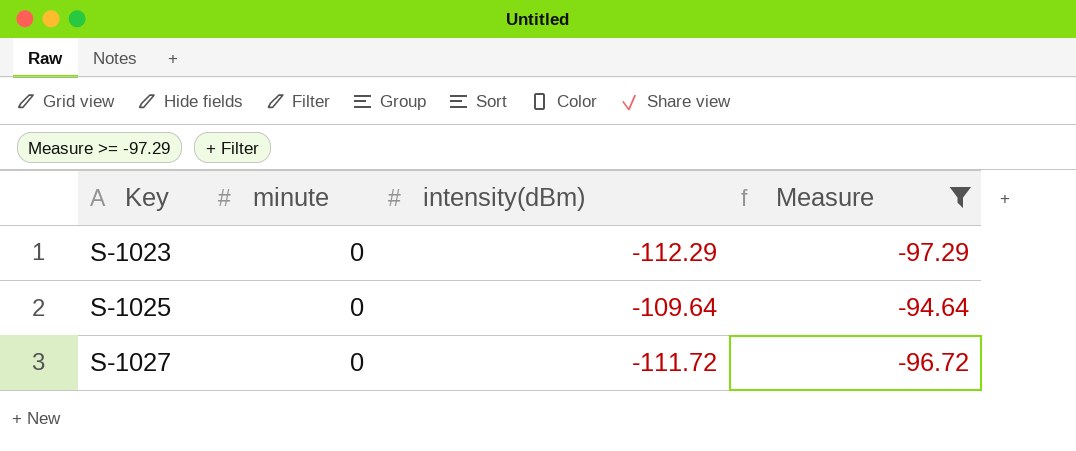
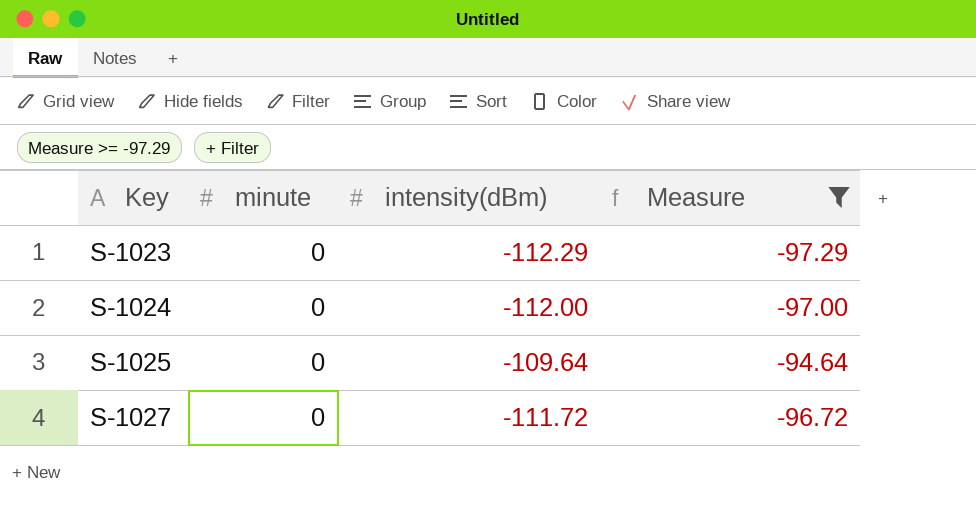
row S-1024: none -> 0 | -112.00 | -97.00

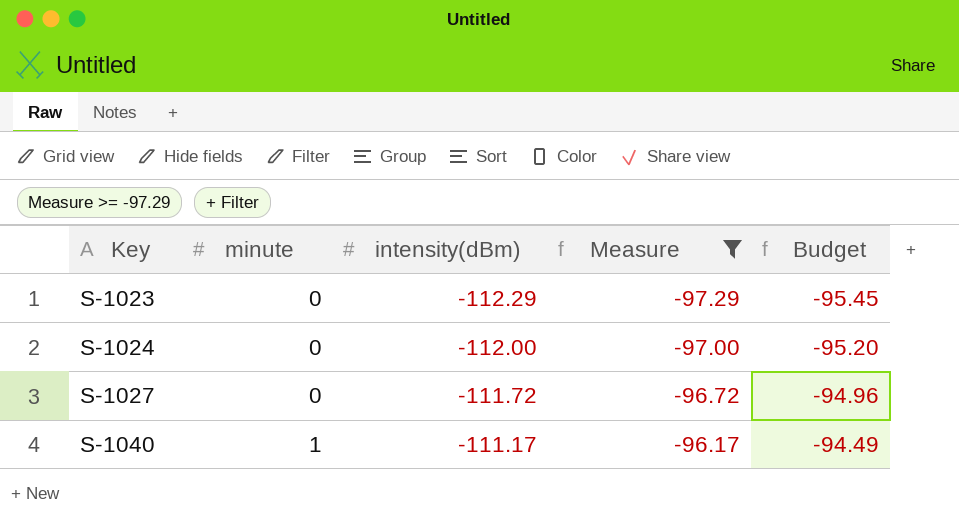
column Budget | formula: none -> [intensity(dBm)] * 0.85
row S-1025: 0 | -109.64 | -94.64 -> none
row S-1040: none -> 1 | -111.17 | -96.17 | -94.49

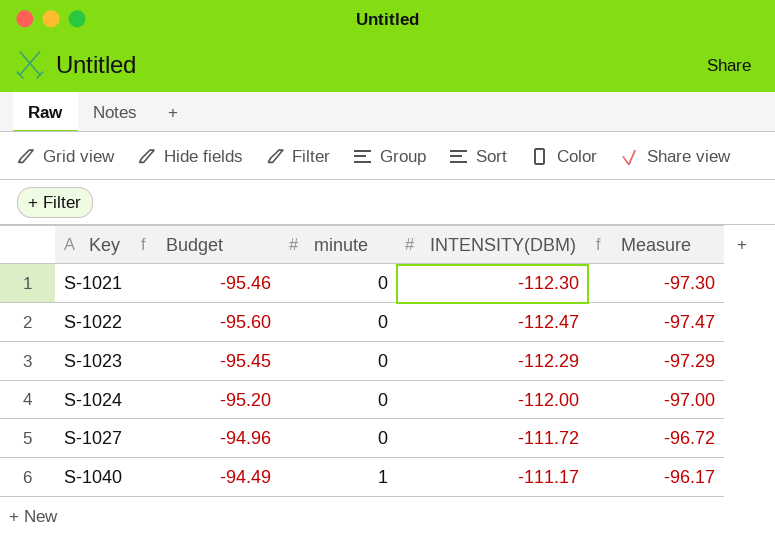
filter: Measure >= -97.29 -> none
column Budget | position: 5 -> 2
column name: intensity(dBm) -> INTENSITY(DBM)

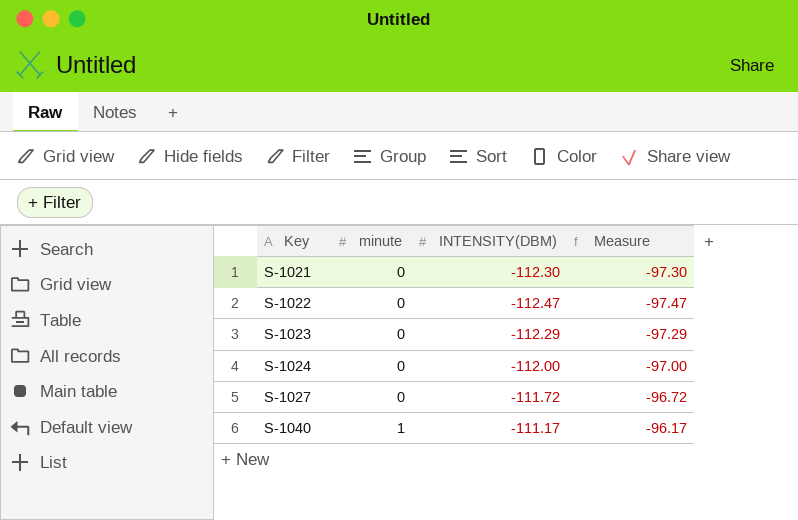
column Budget | formula: [INTENSITY(DBM)] * 0.85 -> none

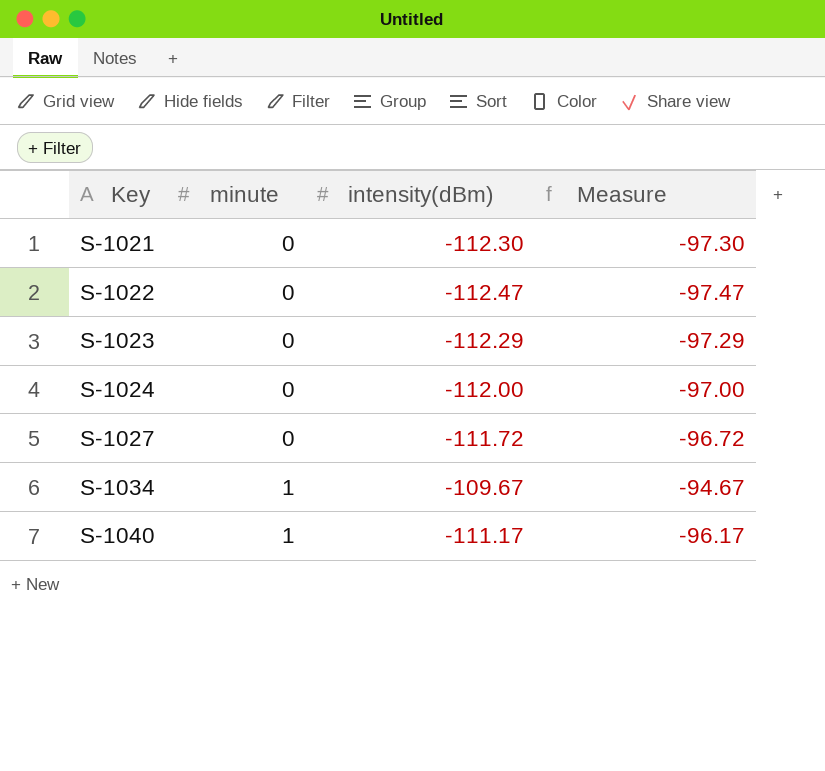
column name: INTENSITY(DBM) -> intensity(dBm)
row S-1034: none -> 1 | -109.67 | -94.67

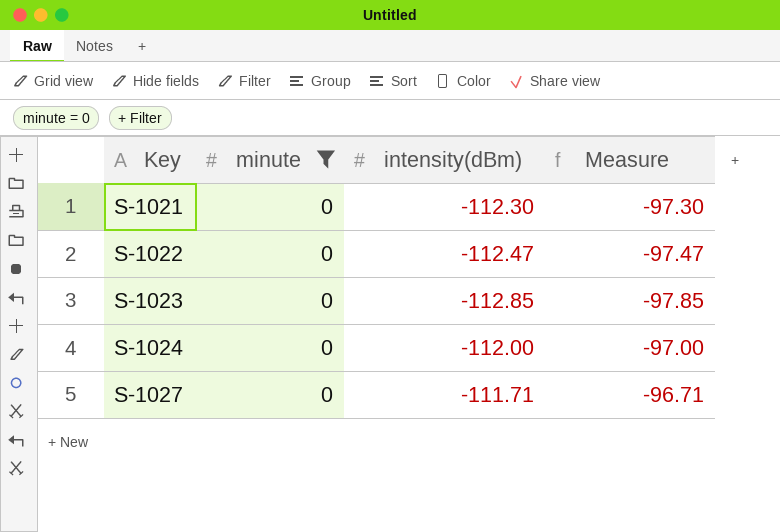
filter: none -> minute = 0
S-1023 | intensity(dBm): -112.29 -> -112.85
S-1023 | Measure: -97.29 -> -97.85
S-1027 | intensity(dBm): -111.72 -> -111.71
S-1027 | Measure: -96.72 -> -96.71

